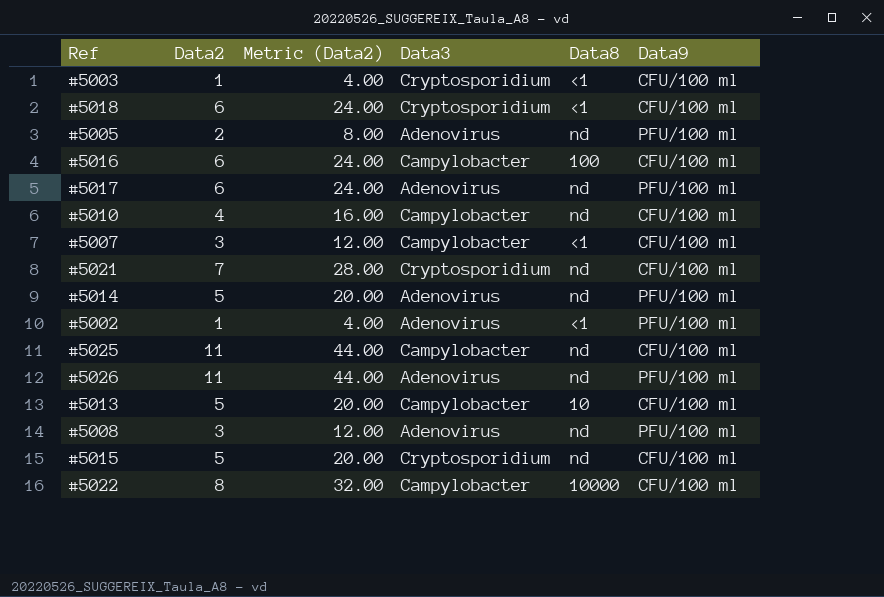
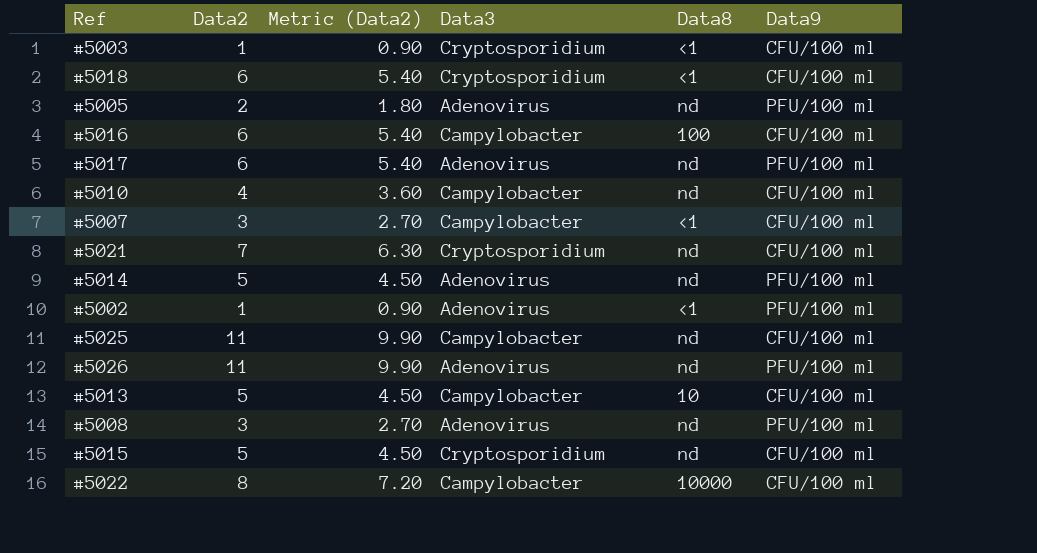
column Metric (Data2) | formula: [Data2] * 4 -> [Data2] * 0.9

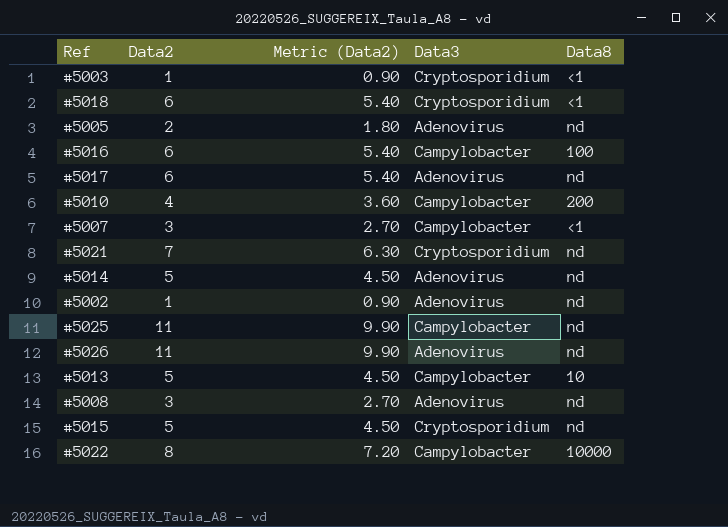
column Data9 | position: 6 -> none
#5010 | Data8: nd -> 200
#5002 | Data8: <1 -> nd

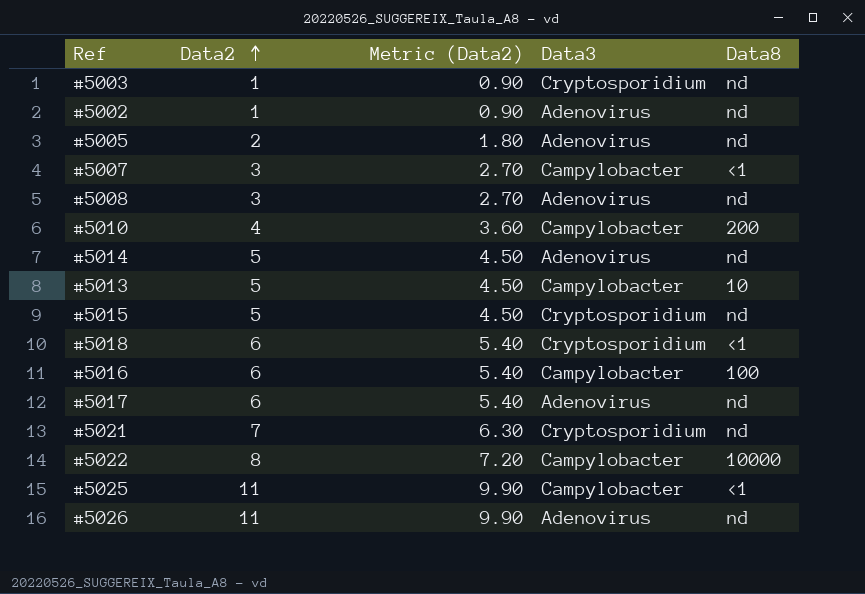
row order: none -> Data2 ascending
#5003 | Data8: <1 -> nd
#5025 | Data8: nd -> <1

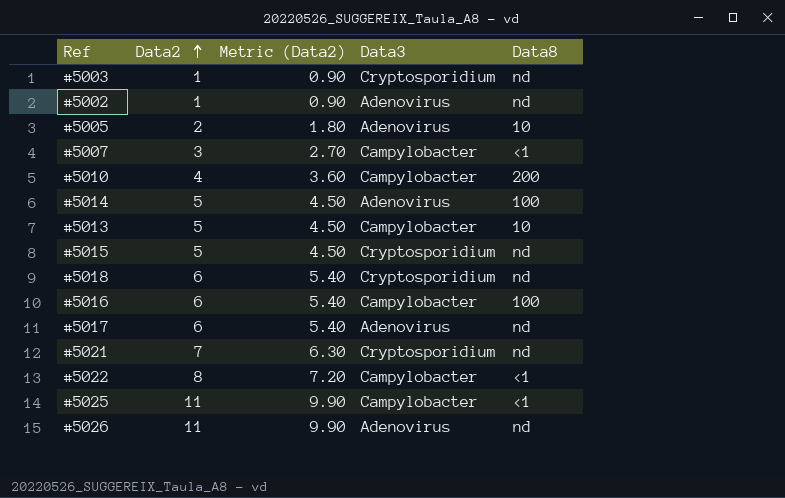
row #5008: 3 | 2.70 | Adenovirus | nd -> none
#5005 | Data8: nd -> 10
#5014 | Data8: nd -> 100
#5018 | Data8: <1 -> nd
#5022 | Data8: 10000 -> <1

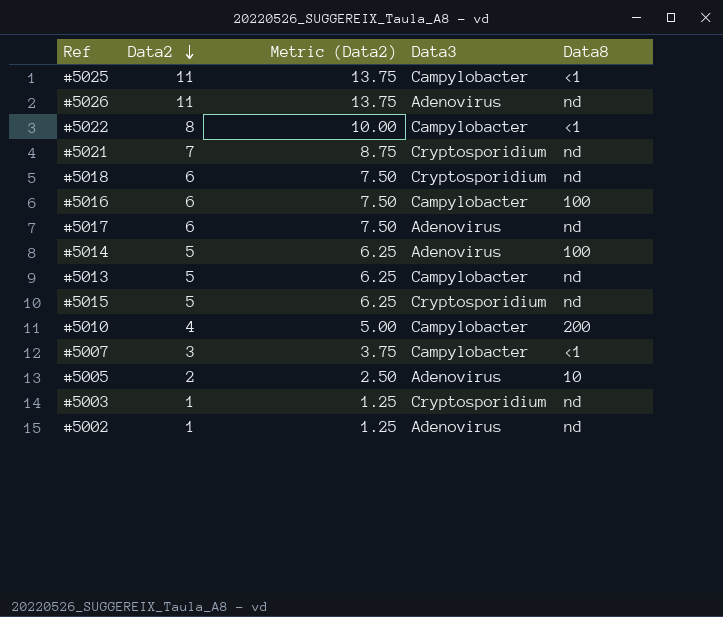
row order: Data2 ascending -> Data2 descending
column Metric (Data2) | formula: [Data2] * 0.9 -> [Data2] * 1.25
#5013 | Data8: 10 -> nd

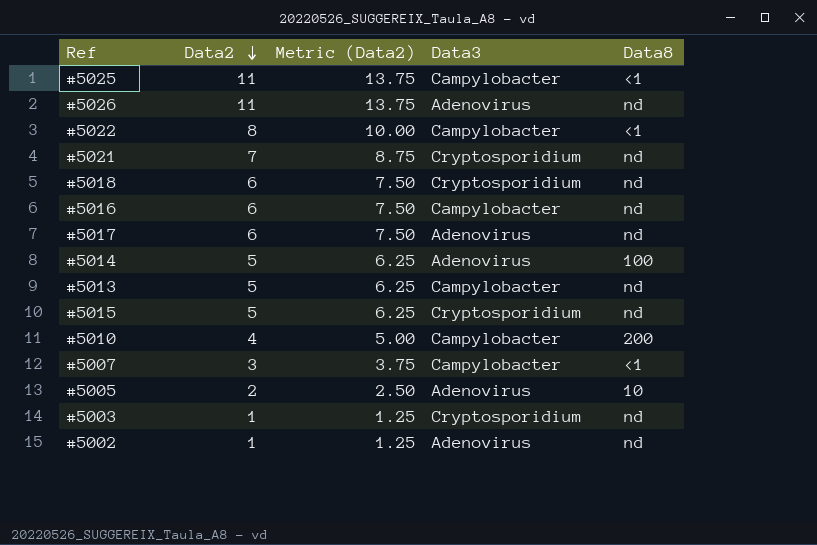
#5016 | Data8: 100 -> nd

